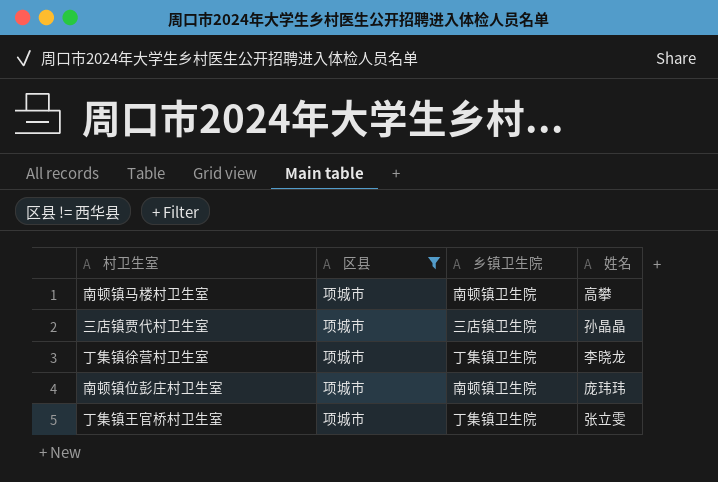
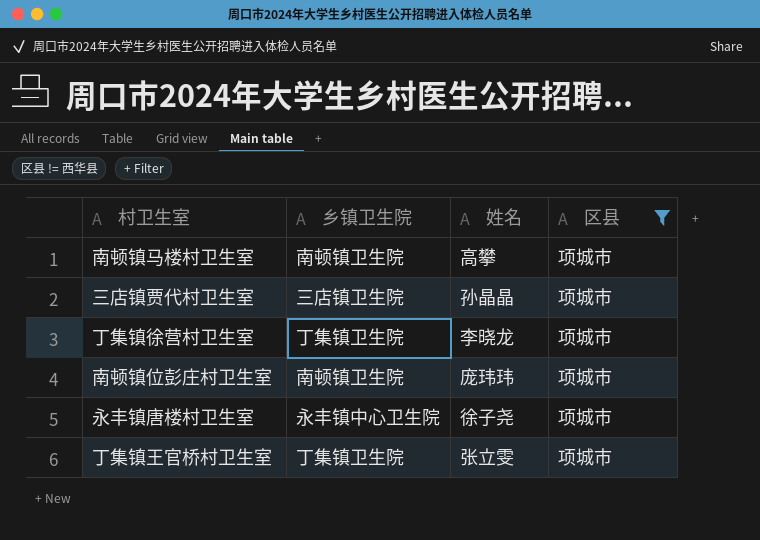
column 区县 | position: 2 -> 4
row 永丰镇唐楼村卫生室: none -> 永丰镇中心卫生院 | 徐子尧 | 项城市

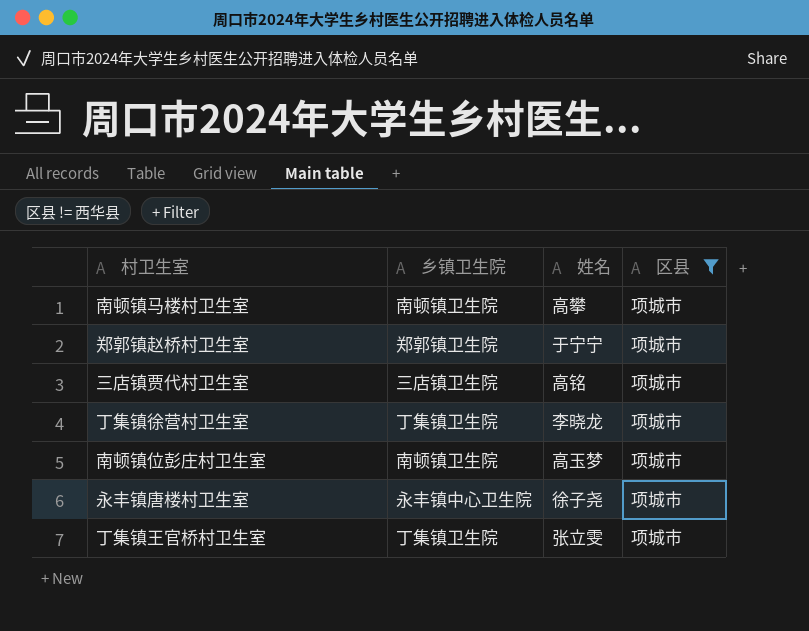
row 郑郭镇赵桥村卫生室: none -> 郑郭镇卫生院 | 于宁宁 | 项城市
三店镇贾代村卫生室 | 姓名: 孙晶晶 -> 高铭
南顿镇位彭庄村卫生室 | 姓名: 庞玮玮 -> 高玉梦

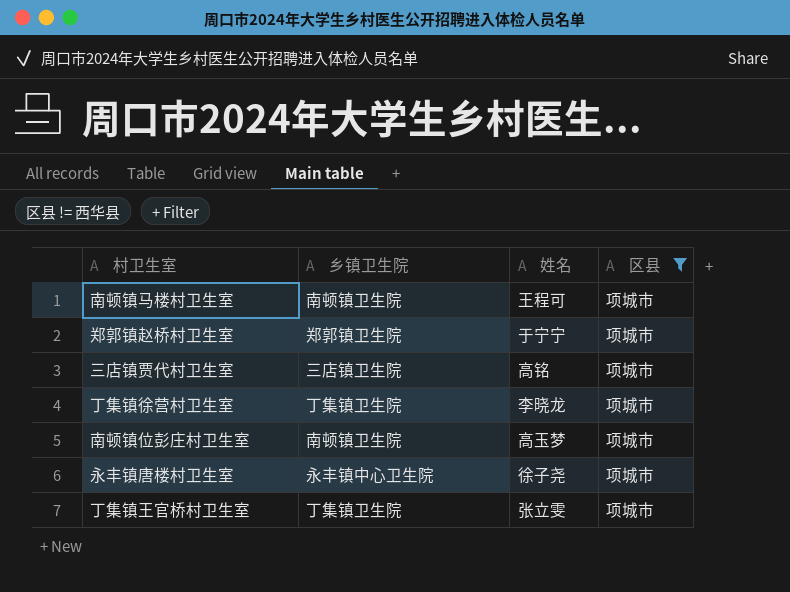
南顿镇马楼村卫生室 | 姓名: 高攀 -> 王程可

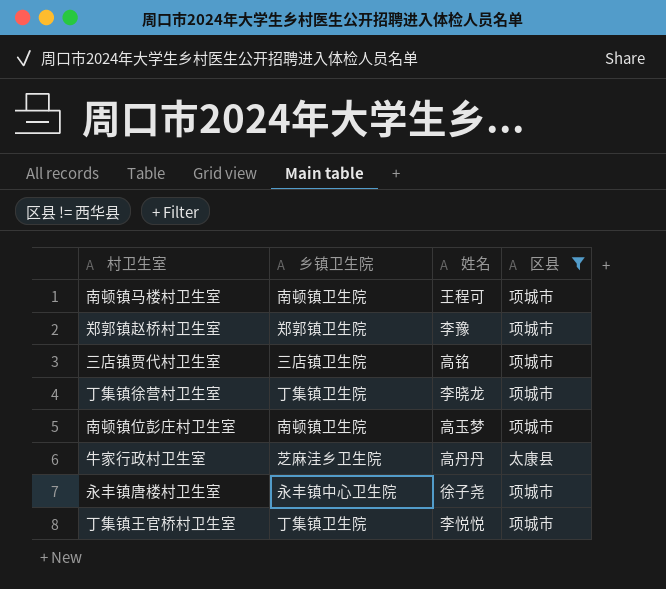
郑郭镇赵桥村卫生室 | 姓名: 于宁宁 -> 李豫
row 牛家行政村卫生室: none -> 芝麻洼乡卫生院 | 高丹丹 | 太康县
丁集镇王官桥村卫生室 | 姓名: 张立雯 -> 李悦悦

